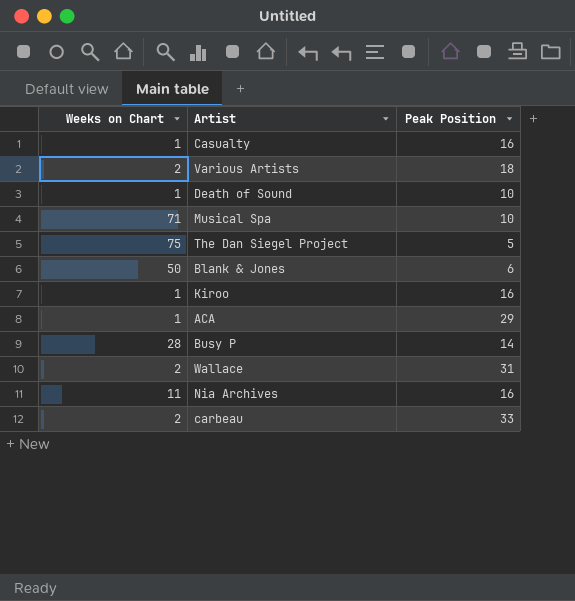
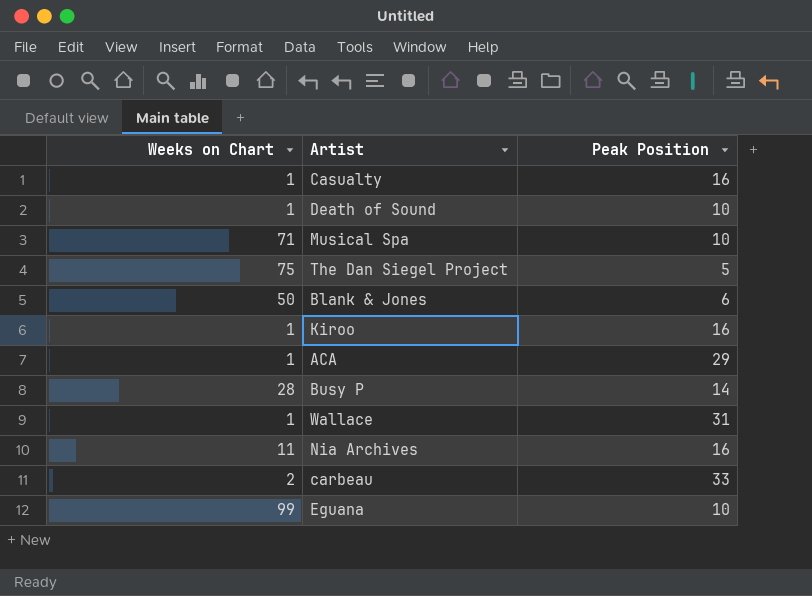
row Various Artists: 2 | 18 -> none
Wallace | Weeks on Chart: 2 -> 1
row Eguana: none -> 99 | 10

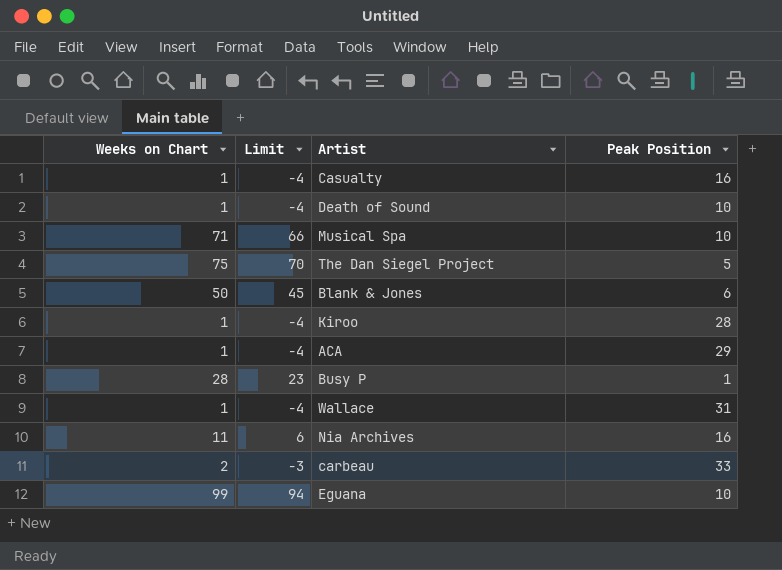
column Limit | formula: none -> [Weeks on Chart] - 5
Kiroo | Peak Position: 16 -> 28
Busy P | Peak Position: 14 -> 1

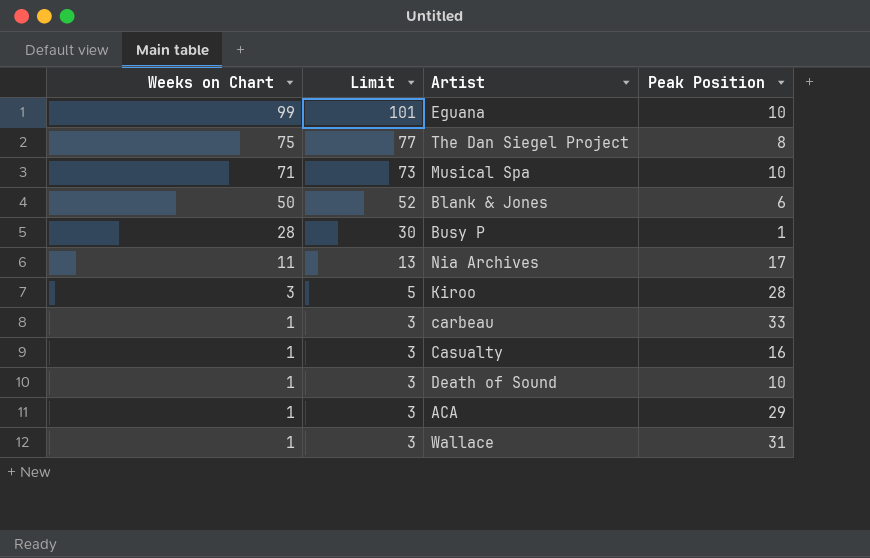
row order: none -> Weeks on Chart descending
column Limit | formula: [Weeks on Chart] - 5 -> [Weeks on Chart] + 2
The Dan Siegel Project | Peak Position: 5 -> 8
Nia Archives | Peak Position: 16 -> 17
Kiroo | Weeks on Chart: 1 -> 3
carbeau | Weeks on Chart: 2 -> 1

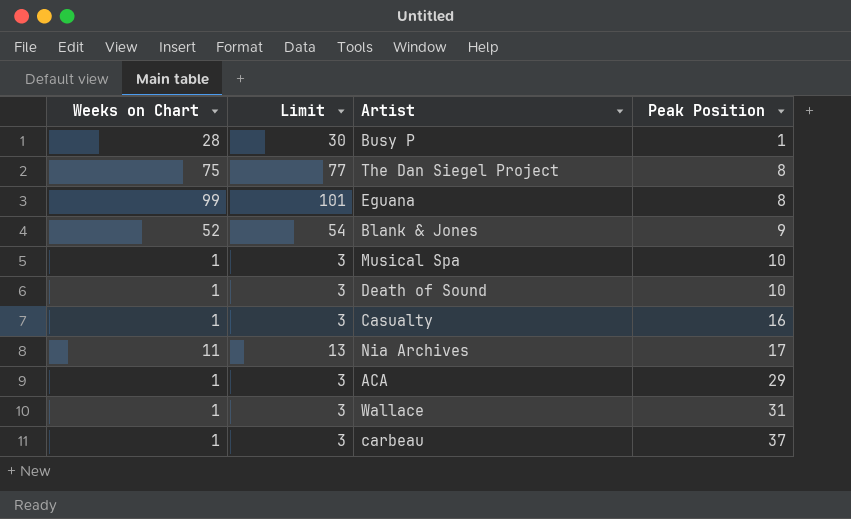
row order: Weeks on Chart descending -> Peak Position ascending
row Kiroo: 3 | 5 | 28 -> none
Eguana | Peak Position: 10 -> 8
Blank & Jones | Weeks on Chart: 50 -> 52
Blank & Jones | Limit: 52 -> 54
Blank & Jones | Peak Position: 6 -> 9
Musical Spa | Weeks on Chart: 71 -> 1
Musical Spa | Limit: 73 -> 3
carbeau | Peak Position: 33 -> 37

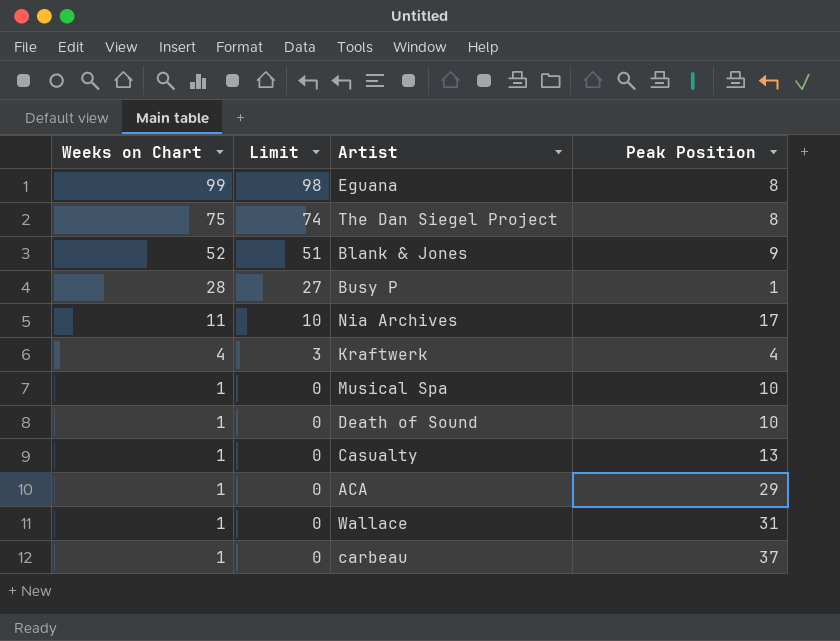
row order: Peak Position ascending -> Weeks on Chart descending
column Limit | formula: [Weeks on Chart] + 2 -> [Weeks on Chart] - 1
row Kraftwerk: none -> 4 | 3 | 4
Casualty | Peak Position: 16 -> 13

